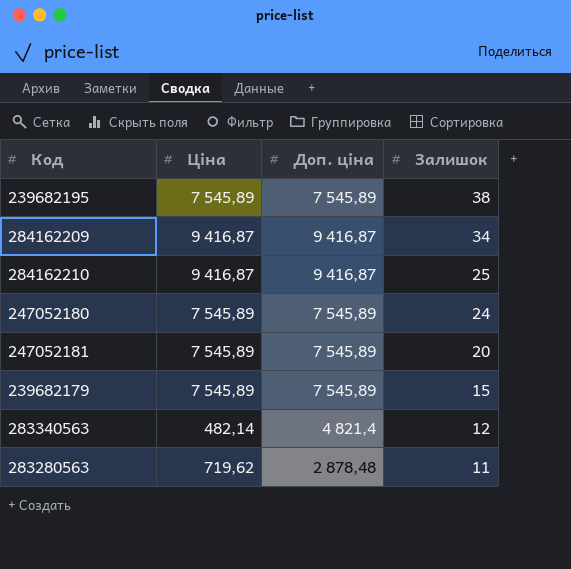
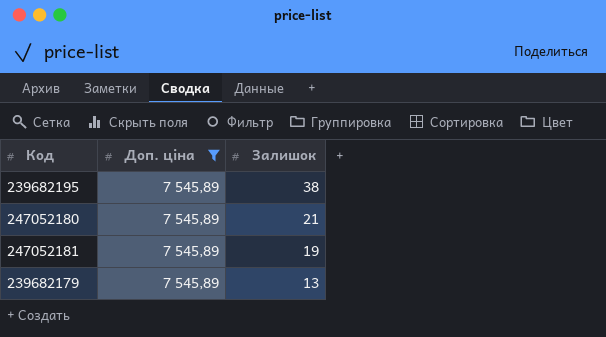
filter: none -> Доп. ціна = 7 545,89
column Ціна | position: 2 -> none
247052180 | Залишок: 24 -> 21
247052181 | Залишок: 20 -> 19
239682179 | Залишок: 15 -> 13

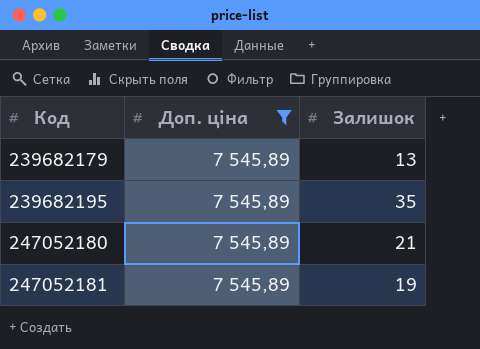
row order: Залишок descending -> Код ascending
239682195 | Залишок: 38 -> 35

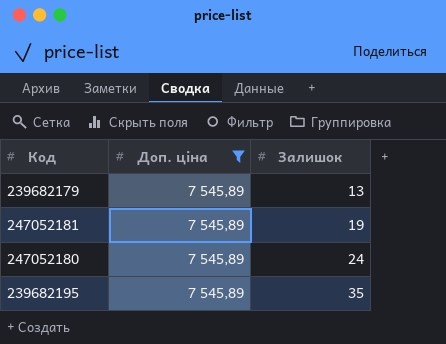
row order: Код ascending -> Залишок ascending
247052180 | Залишок: 21 -> 24

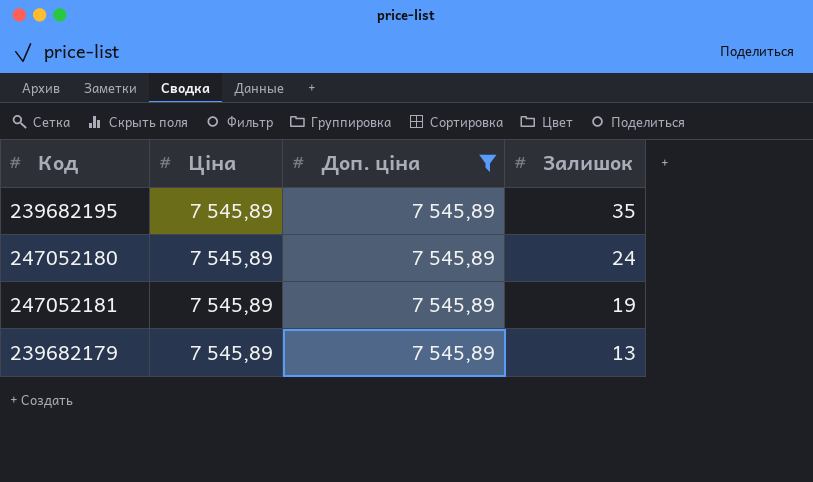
row order: Залишок ascending -> Залишок descending
column Ціна | position: none -> 2

